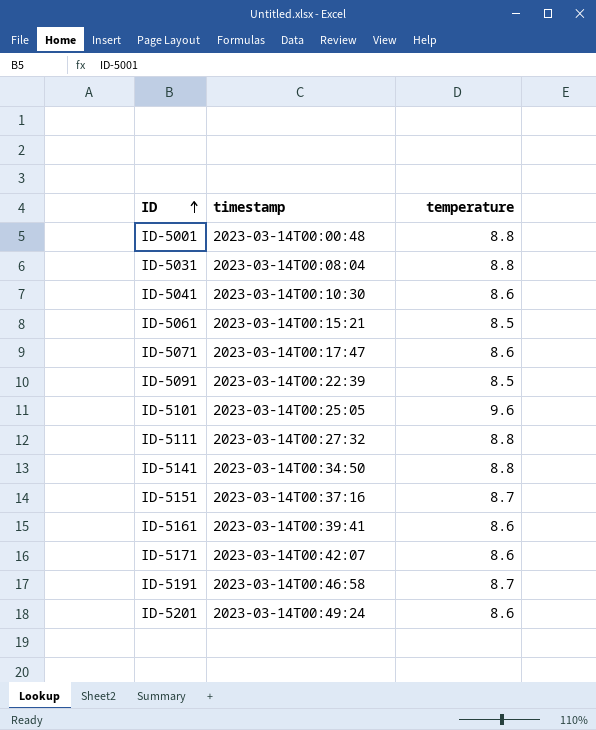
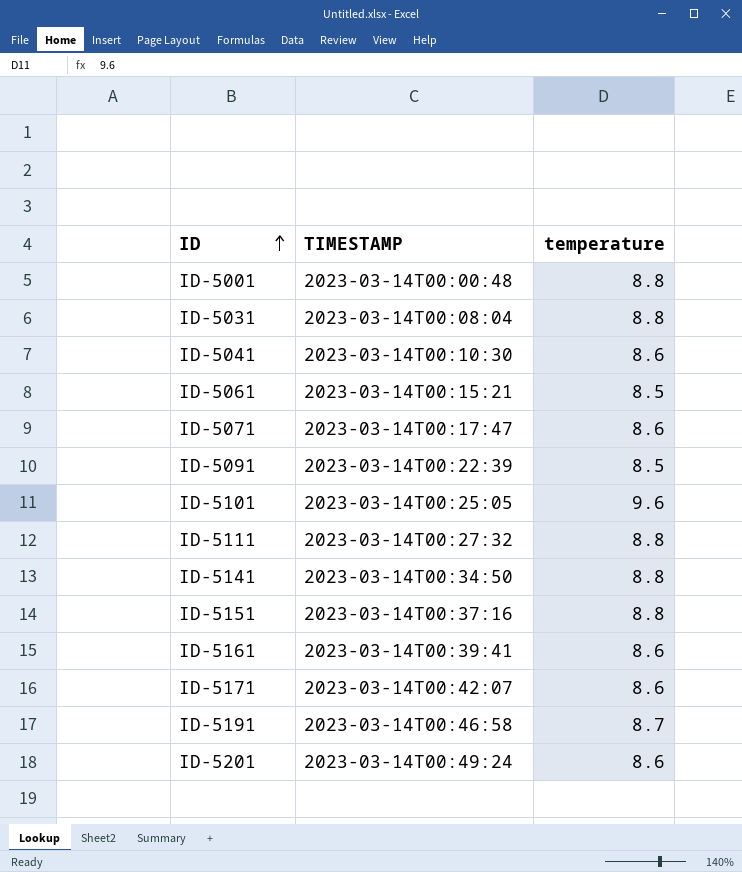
column name: timestamp -> TIMESTAMP
ID-5151 | temperature: 8.7 -> 8.8

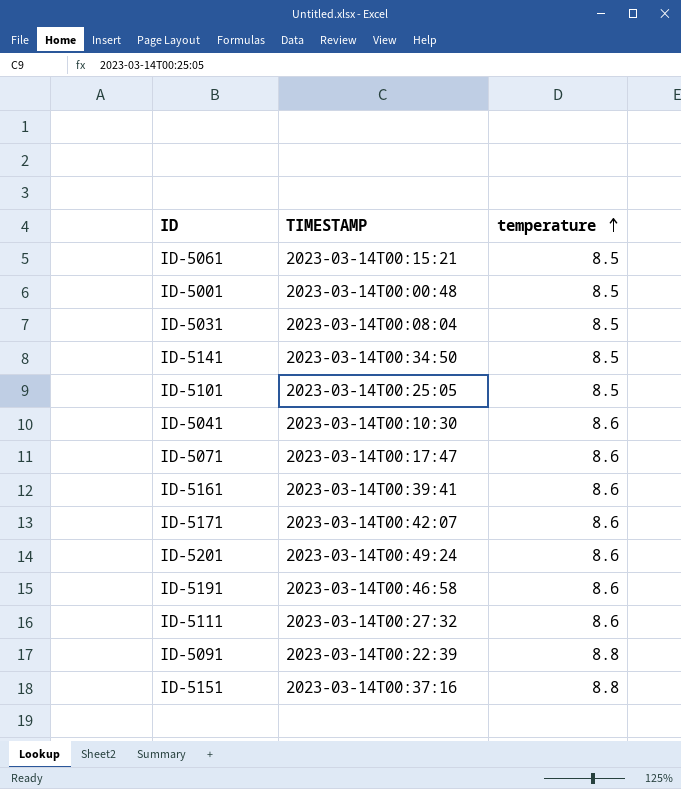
row order: ID ascending -> temperature ascending
ID-5001 | temperature: 8.8 -> 8.5
ID-5031 | temperature: 8.8 -> 8.5
ID-5141 | temperature: 8.8 -> 8.5
ID-5101 | temperature: 9.6 -> 8.5
ID-5191 | temperature: 8.7 -> 8.6
ID-5111 | temperature: 8.8 -> 8.6
ID-5091 | temperature: 8.5 -> 8.8

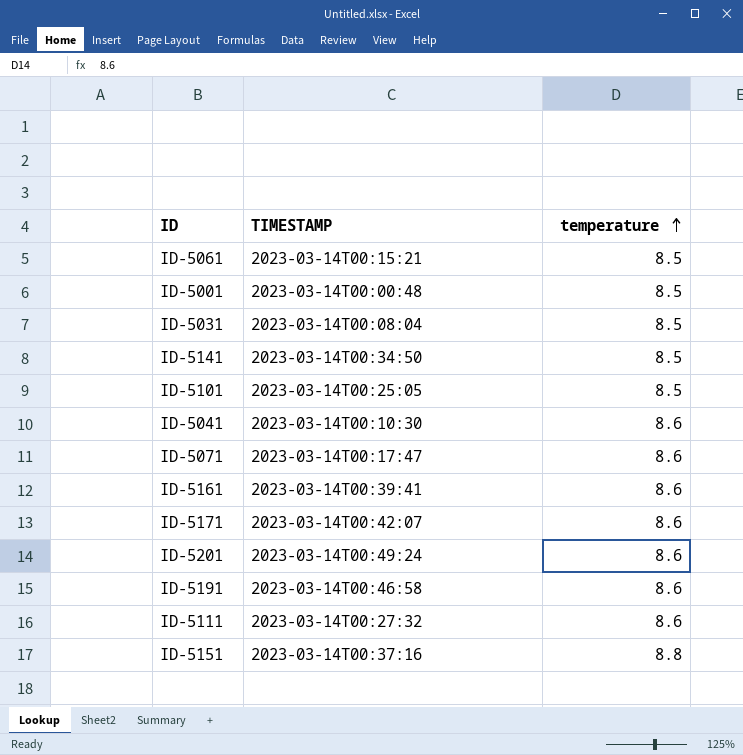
row ID-5091: 2023-03-14T00:22:39 | 8.8 -> none

